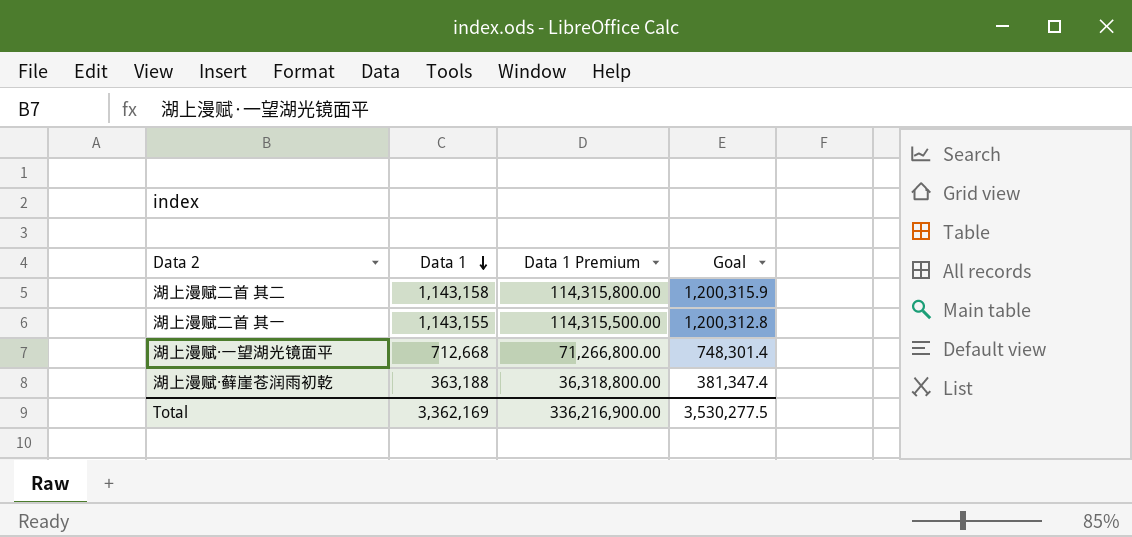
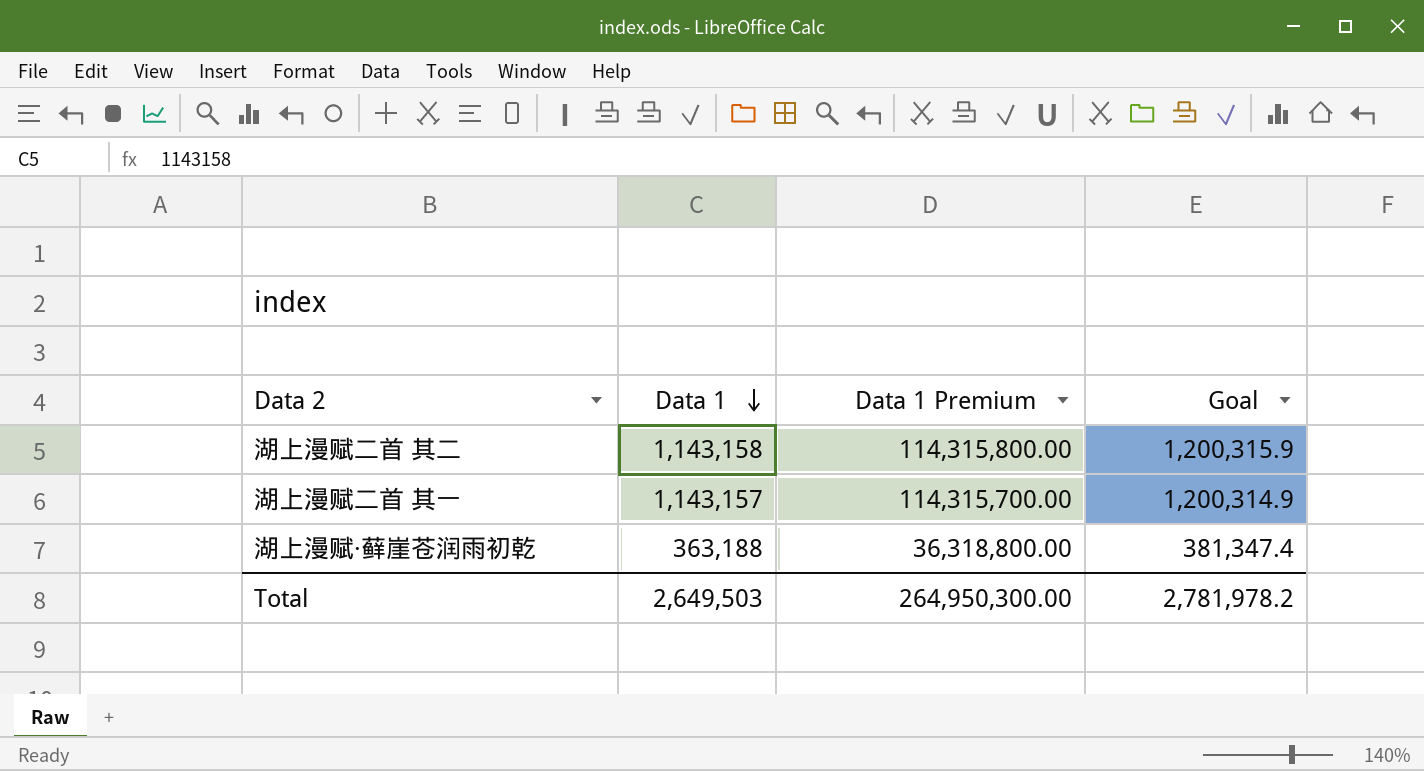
row 湖上漫赋·一望湖光镜面平: 712,668 | 71,266,800.00 | 748,301.4 -> none
湖上漫赋二首 其一 | Data 1: 1,143,155 -> 1,143,157
湖上漫赋二首 其一 | Data 1 Premium: 114,315,500.00 -> 114,315,700.00
湖上漫赋二首 其一 | Goal: 1,200,312.8 -> 1,200,314.9
Total | Data 1: 3,362,169 -> 2,649,503
Total | Data 1 Premium: 336,216,900.00 -> 264,950,300.00
Total | Goal: 3,530,277.5 -> 2,781,978.2

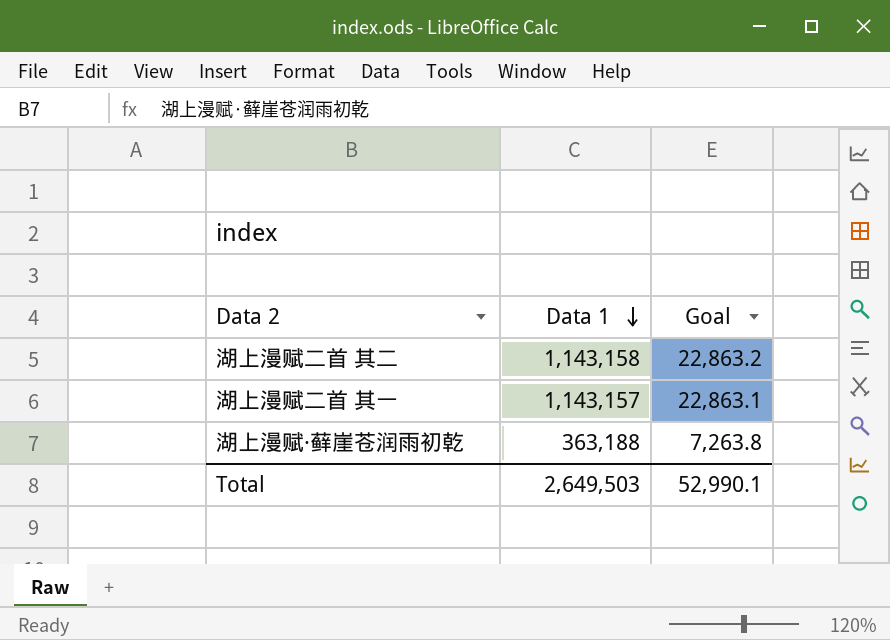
column Data 1 Premium | formula: [Data 1] * 100 -> none
column Goal | formula: [Data 1] * 1.05 -> [Data 1] * 0.02
Total | Goal: 2,781,978.2 -> 52,990.1

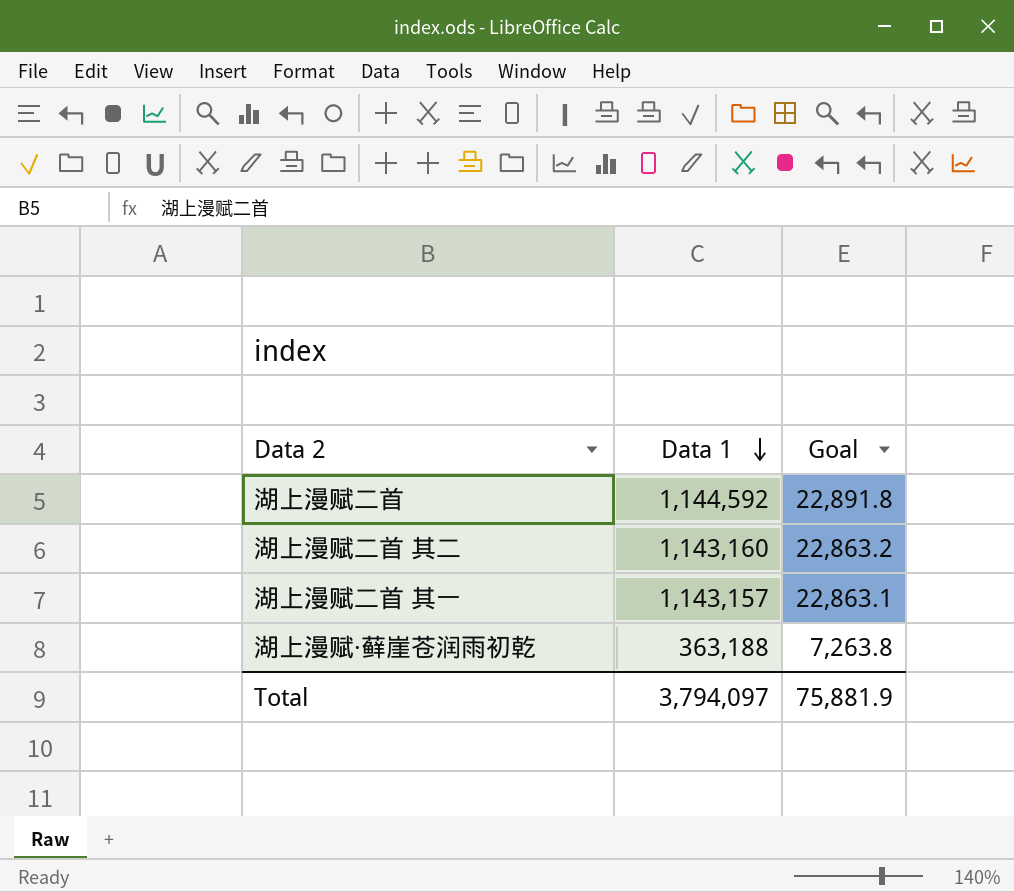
row 湖上漫赋二首: none -> 1,144,592 | 22,891.8
湖上漫赋二首 其二 | Data 1: 1,143,158 -> 1,143,160
Total | Data 1: 2,649,503 -> 3,794,097
Total | Goal: 52,990.1 -> 75,881.9

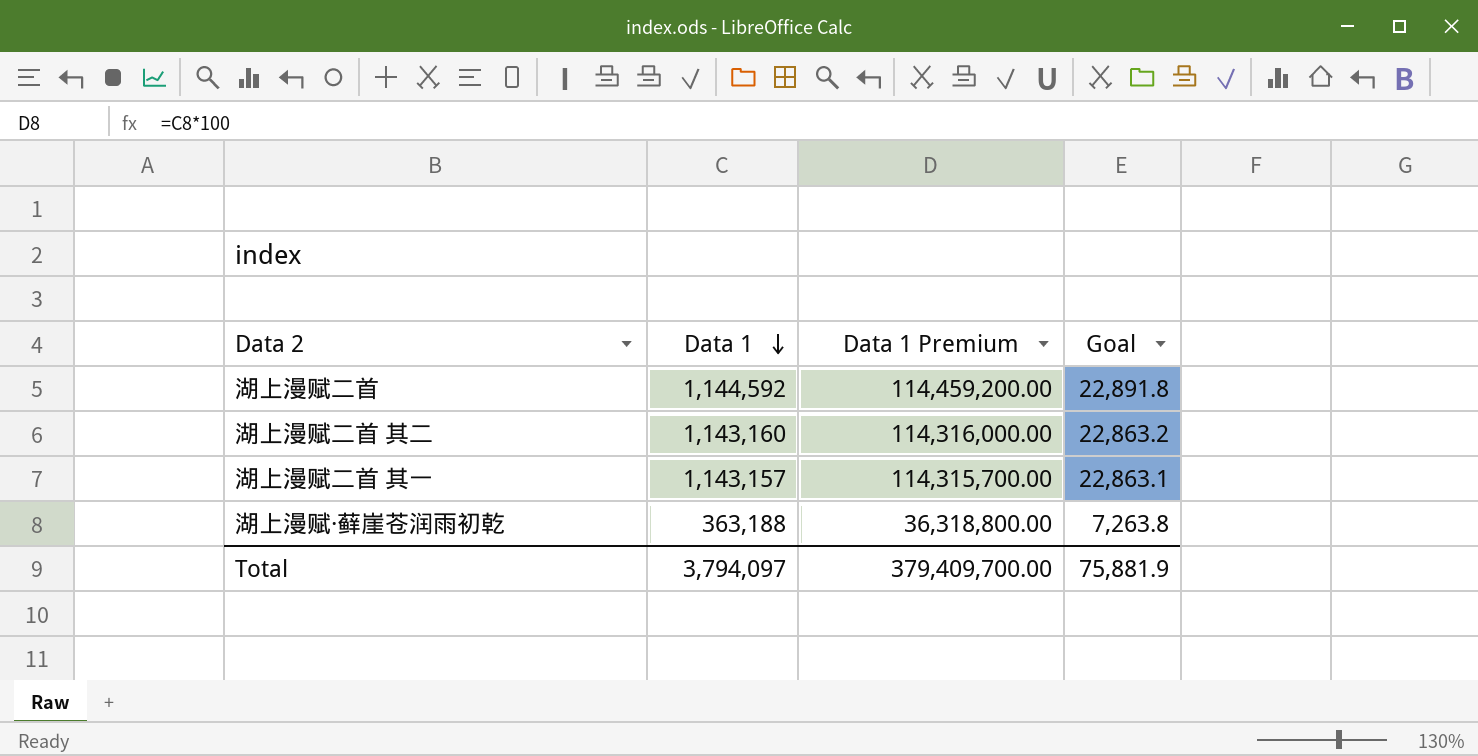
column Data 1 Premium | formula: none -> [Data 1] * 100

